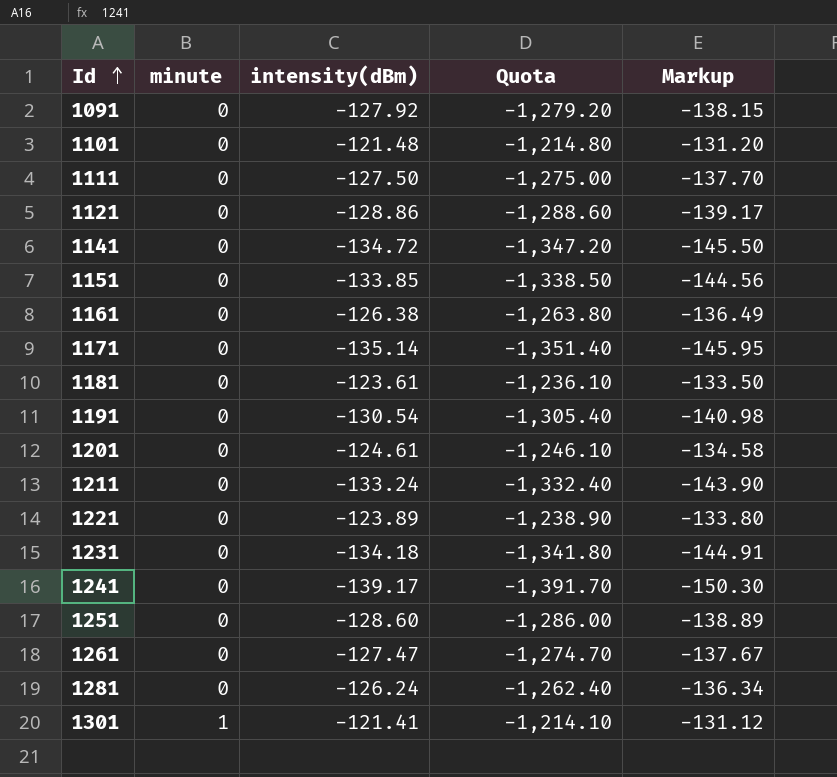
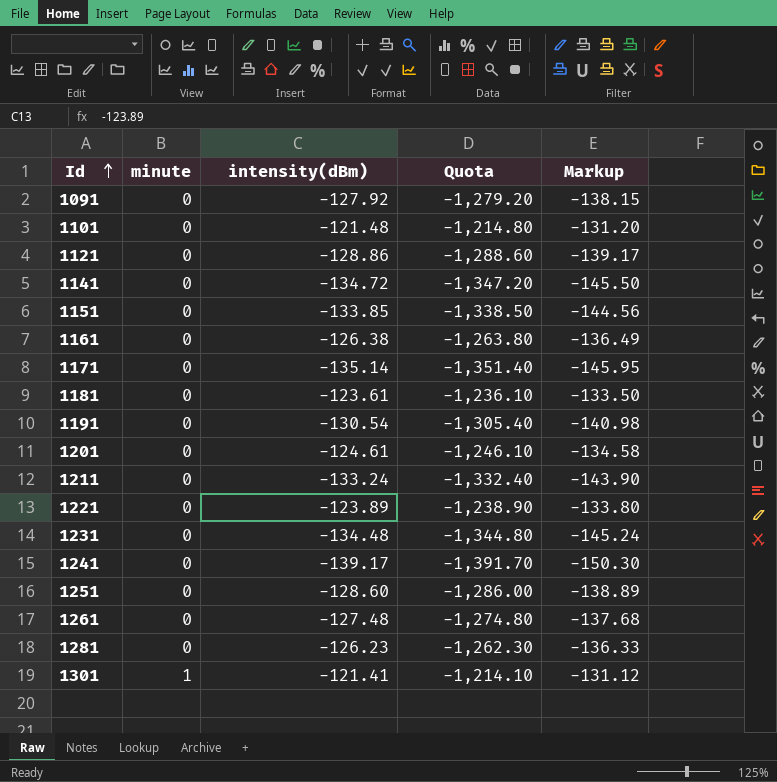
row 1111: 0 | -127.50 | -1,275.00 | -137.70 -> none
1231 | intensity(dBm): -134.18 -> -134.48
1231 | Quota: -1,341.80 -> -1,344.80
1231 | Markup: -144.91 -> -145.24
1261 | intensity(dBm): -127.47 -> -127.48
1261 | Quota: -1,274.70 -> -1,274.80
1261 | Markup: -137.67 -> -137.68
1281 | intensity(dBm): -126.24 -> -126.23
1281 | Quota: -1,262.40 -> -1,262.30
1281 | Markup: -136.34 -> -136.33

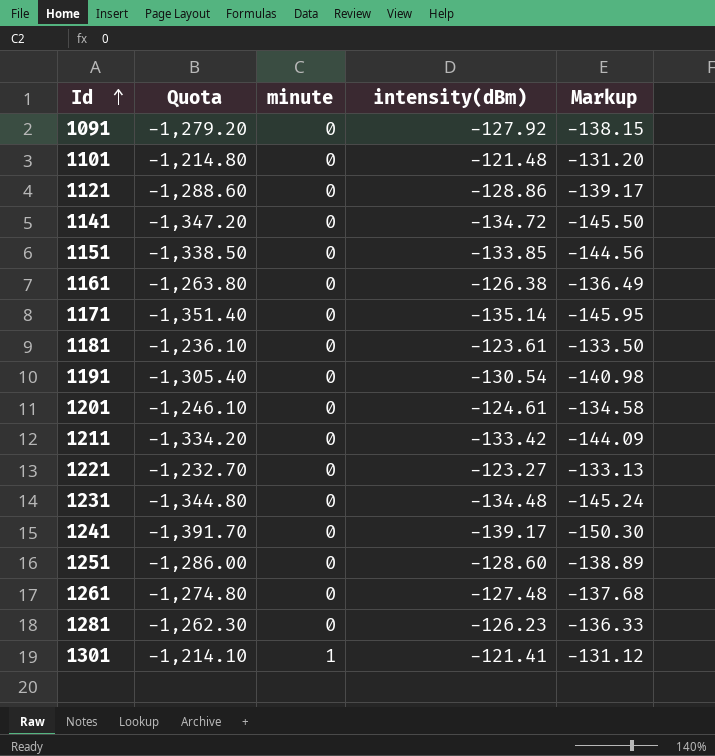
column Quota | position: 4 -> 2
1211 | Quota: -1,332.40 -> -1,334.20
1211 | intensity(dBm): -133.24 -> -133.42
1211 | Markup: -143.90 -> -144.09
1221 | Quota: -1,238.90 -> -1,232.70
1221 | intensity(dBm): -123.89 -> -123.27
1221 | Markup: -133.80 -> -133.13

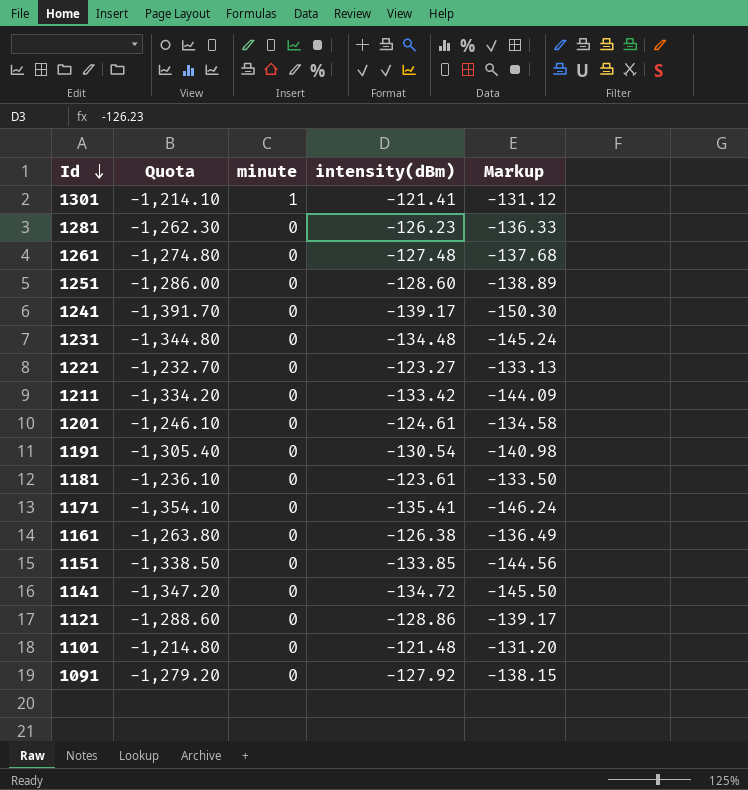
row order: Id ascending -> Id descending
1171 | Quota: -1,351.40 -> -1,354.10
1171 | intensity(dBm): -135.14 -> -135.41
1171 | Markup: -145.95 -> -146.24

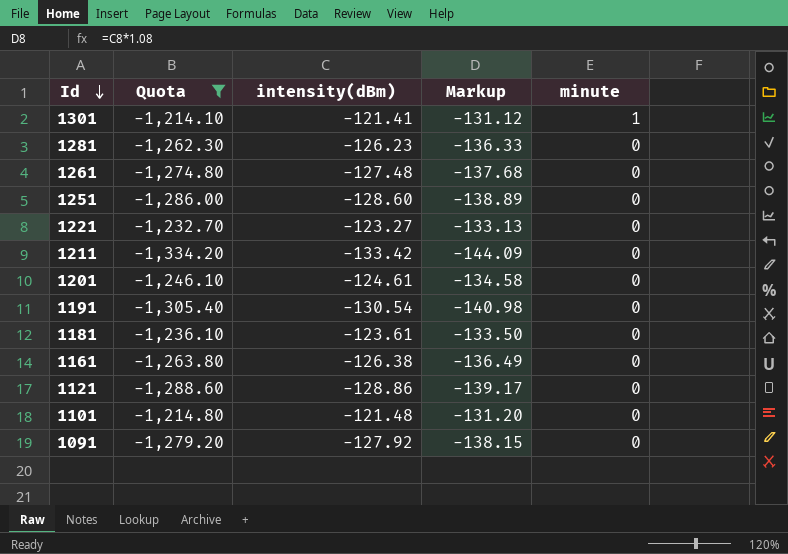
filter: none -> Quota >= -1,334.20
column minute | position: 3 -> 5

